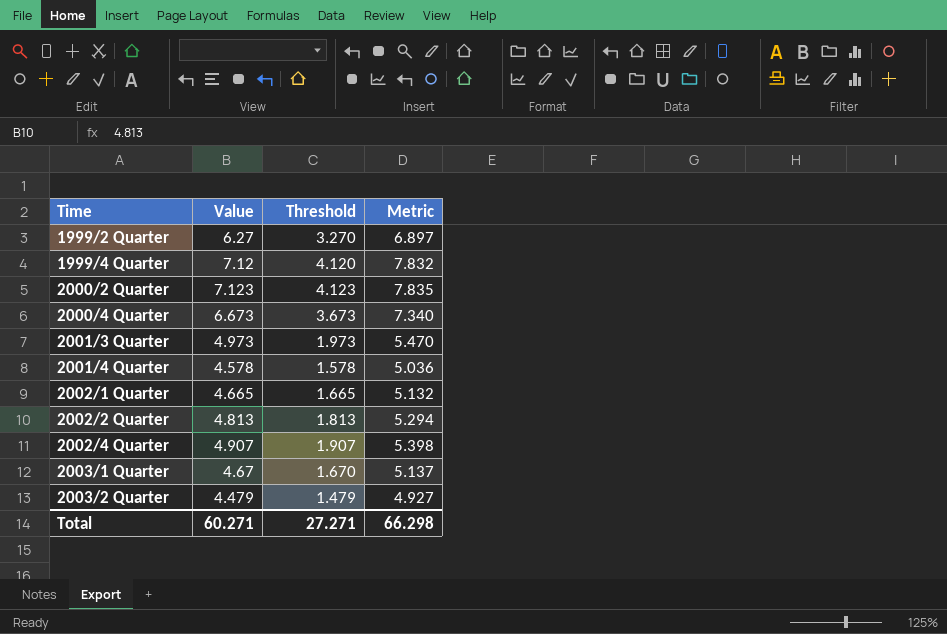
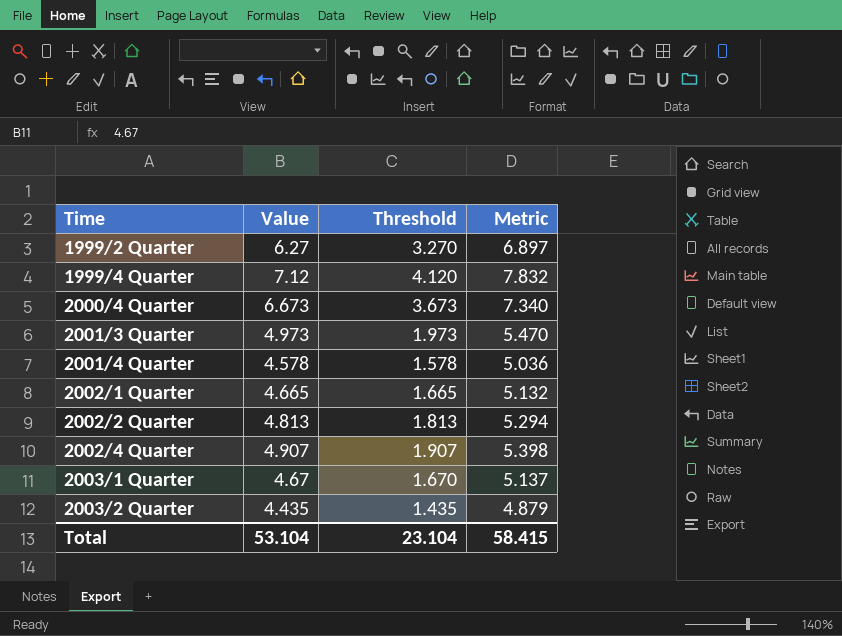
row 2000/2 Quarter: 7.123 | 4.123 | 7.835 -> none
2003/2 Quarter | Value: 4.479 -> 4.435
2003/2 Quarter | Threshold: 1.479 -> 1.435
2003/2 Quarter | Metric: 4.927 -> 4.879
Total | Value: 60.271 -> 53.104
Total | Threshold: 27.271 -> 23.104
Total | Metric: 66.298 -> 58.415

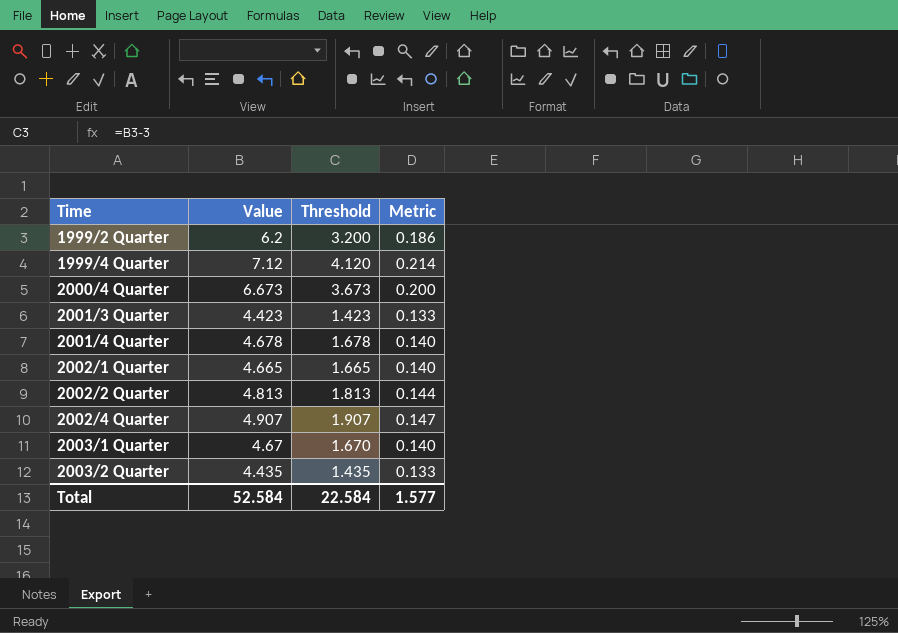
column Metric | formula: [Value] * 1.1 -> [Value] * 0.03
1999/2 Quarter | Value: 6.27 -> 6.2
1999/2 Quarter | Threshold: 3.270 -> 3.200
2001/3 Quarter | Value: 4.973 -> 4.423
2001/3 Quarter | Threshold: 1.973 -> 1.423
2001/4 Quarter | Value: 4.578 -> 4.678
2001/4 Quarter | Threshold: 1.578 -> 1.678
Total | Value: 53.104 -> 52.584
Total | Threshold: 23.104 -> 22.584
Total | Metric: 58.415 -> 1.577

